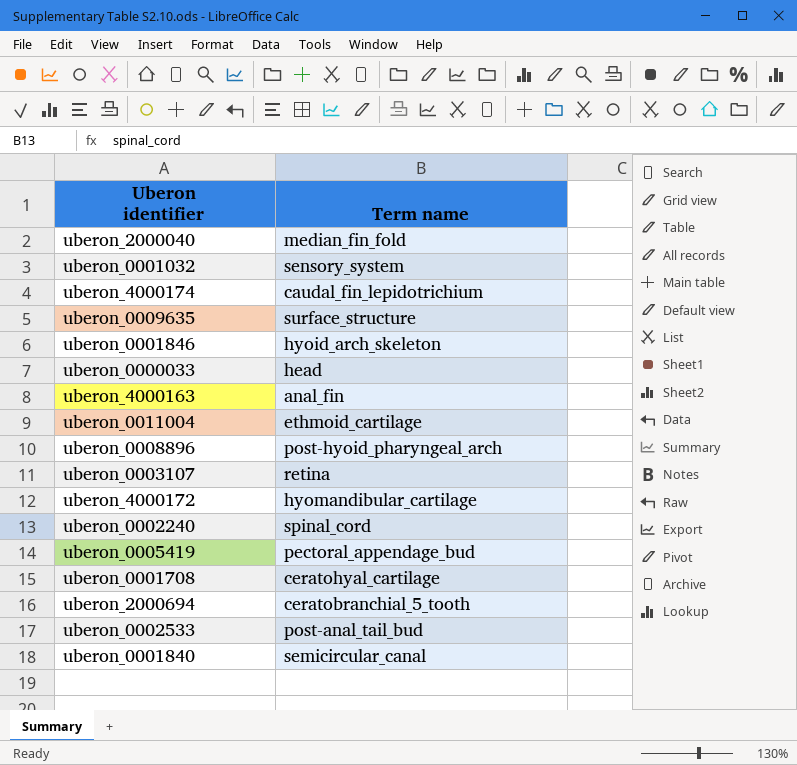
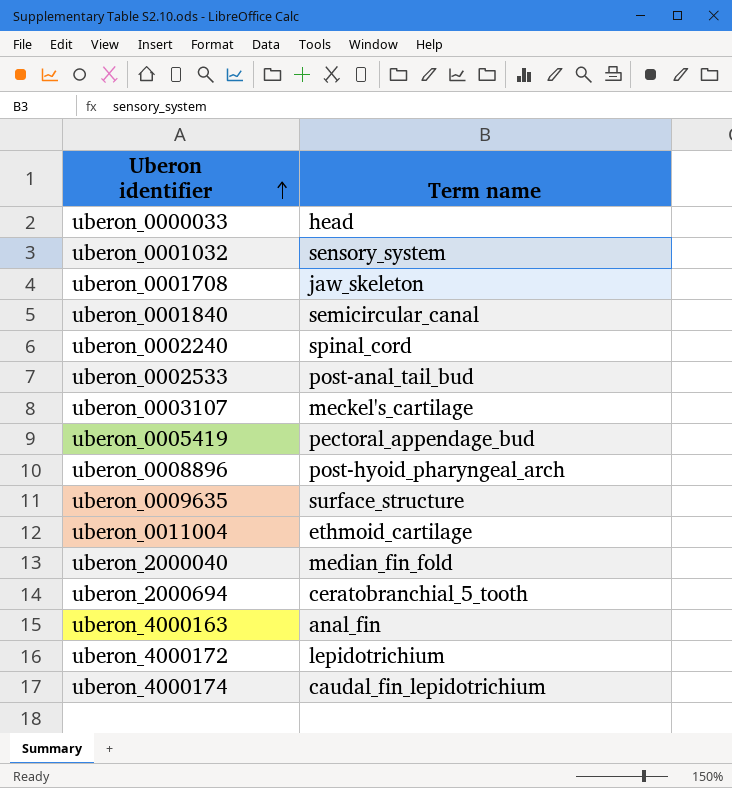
row order: none -> Uberon identifier ascending
row uberon_0001846: hyoid_arch_skeleton -> none
uberon_0001708 | Term name: ceratohyal_cartilage -> jaw_skeleton
uberon_0003107 | Term name: retina -> meckel's_cartilage
uberon_4000172 | Term name: hyomandibular_cartilage -> lepidotrichium

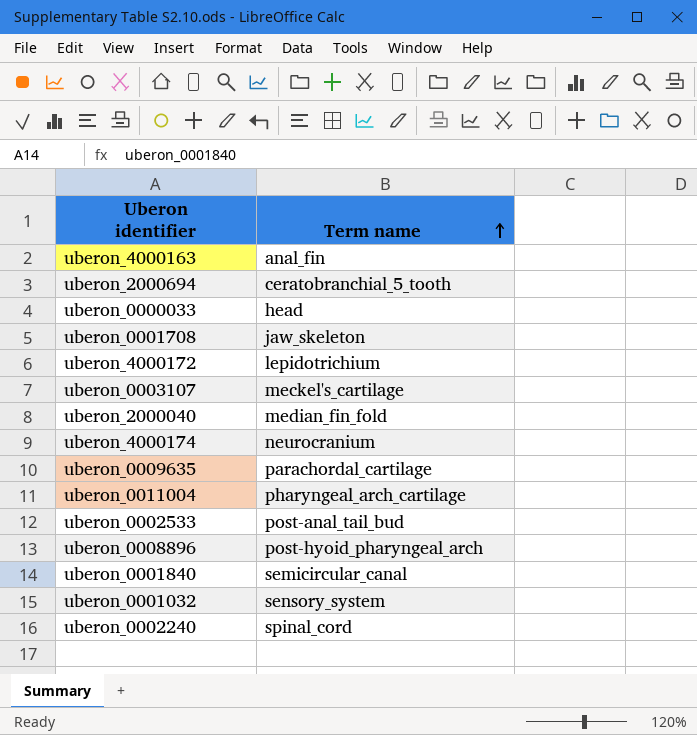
row order: Uberon identifier ascending -> Term name ascending
row uberon_0005419: pectoral_appendage_bud -> none
uberon_4000174 | Term name: caudal_fin_lepidotrichium -> neurocranium
uberon_0009635 | Term name: surface_structure -> parachordal_cartilage
uberon_0011004 | Term name: ethmoid_cartilage -> pharyngeal_arch_cartilage

